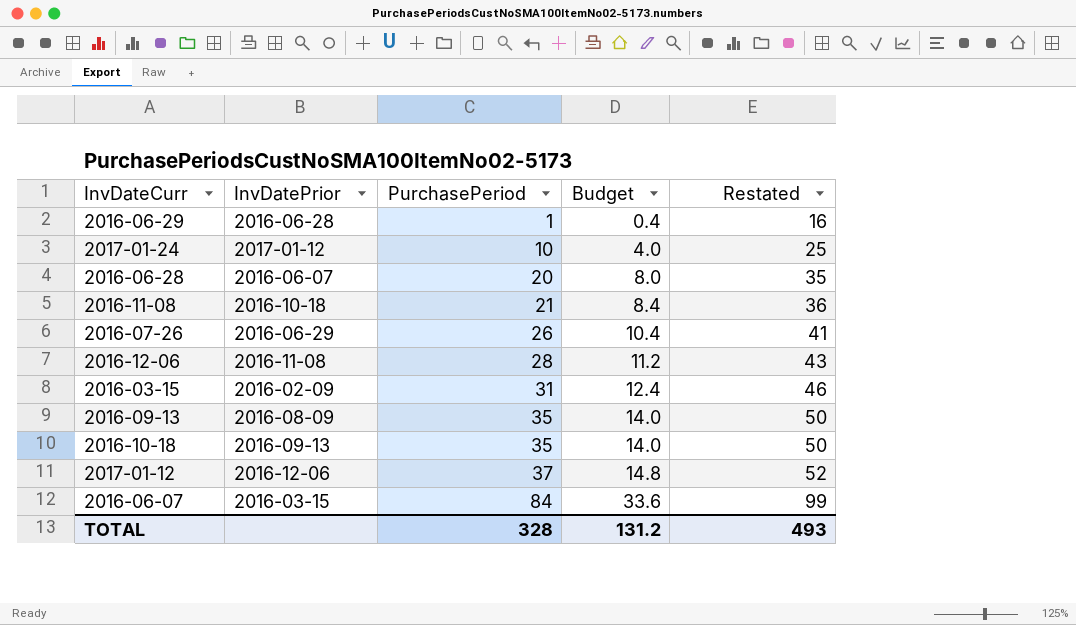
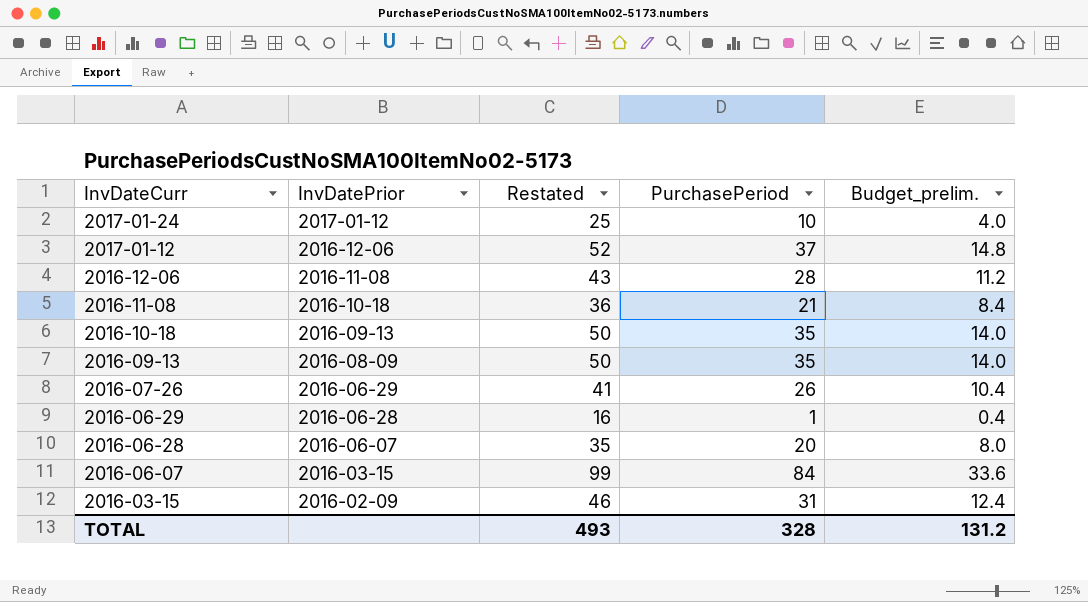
row order: PurchasePeriod ascending -> InvDateCurr descending
column Restated | position: 5 -> 3
column name: Budget -> Budget_prelim.

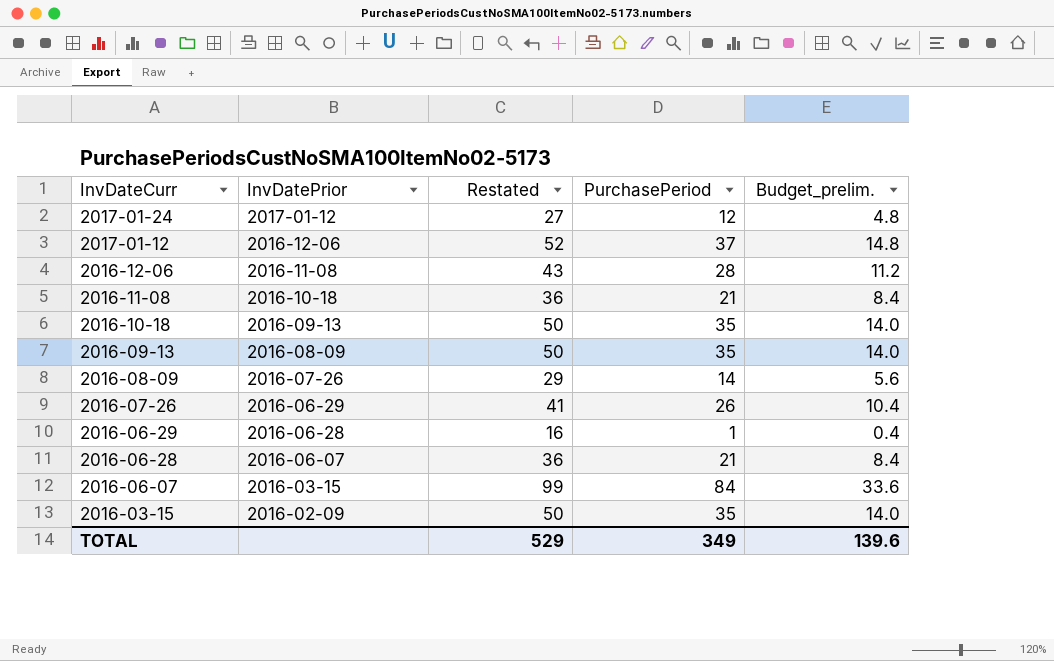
2017-01-24 | Restated: 25 -> 27
2017-01-24 | PurchasePeriod: 10 -> 12
2017-01-24 | Budget_prelim.: 4.0 -> 4.8
row 2016-08-09: none -> 2016-07-26 | 29 | 14 | 5.6
2016-06-28 | Restated: 35 -> 36
2016-06-28 | PurchasePeriod: 20 -> 21
2016-06-28 | Budget_prelim.: 8.0 -> 8.4
2016-03-15 | Restated: 46 -> 50
2016-03-15 | PurchasePeriod: 31 -> 35
2016-03-15 | Budget_prelim.: 12.4 -> 14.0
TOTAL | Restated: 493 -> 529
TOTAL | PurchasePeriod: 328 -> 349
TOTAL | Budget_prelim.: 131.2 -> 139.6

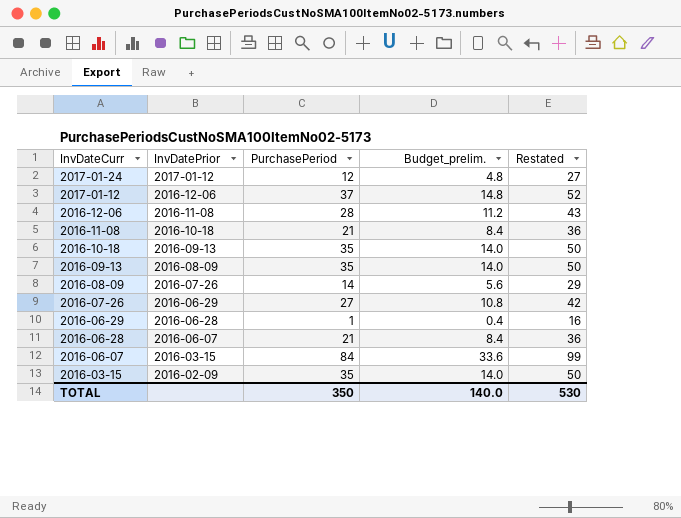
column Restated | position: 3 -> 5
2016-07-26 | PurchasePeriod: 26 -> 27
2016-07-26 | Budget_prelim.: 10.4 -> 10.8
2016-07-26 | Restated: 41 -> 42
TOTAL | PurchasePeriod: 349 -> 350
TOTAL | Budget_prelim.: 139.6 -> 140.0
TOTAL | Restated: 529 -> 530

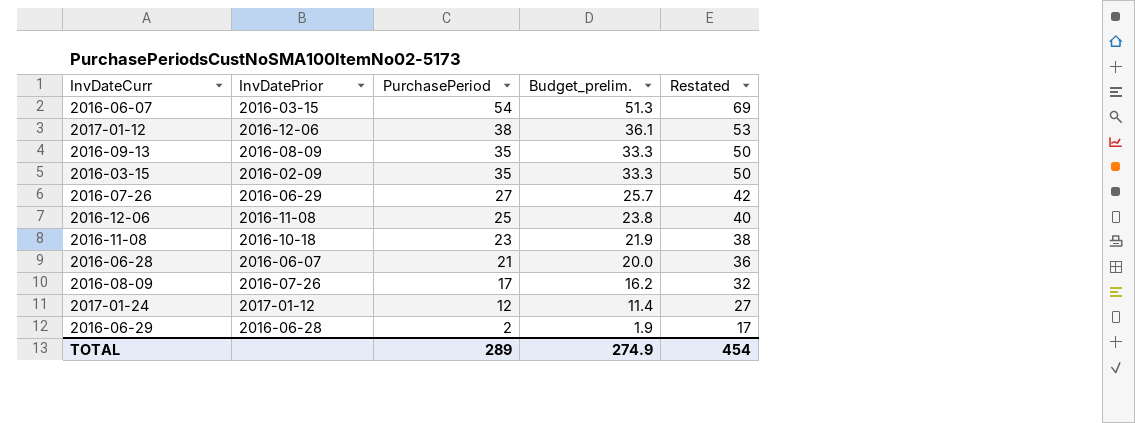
row order: InvDateCurr descending -> PurchasePeriod descending
column Budget_prelim. | formula: [PurchasePeriod] * 0.4 -> [PurchasePeriod] * 0.95
row 2016-10-18: 2016-09-13 | 35 | 14.0 | 50 -> none
2016-06-07 | PurchasePeriod: 84 -> 54
2016-06-07 | Restated: 99 -> 69
2017-01-12 | PurchasePeriod: 37 -> 38
2017-01-12 | Restated: 52 -> 53
2016-12-06 | PurchasePeriod: 28 -> 25
2016-12-06 | Restated: 43 -> 40
2016-11-08 | PurchasePeriod: 21 -> 23
2016-11-08 | Restated: 36 -> 38
2016-08-09 | PurchasePeriod: 14 -> 17
2016-08-09 | Restated: 29 -> 32
2016-06-29 | PurchasePeriod: 1 -> 2
2016-06-29 | Restated: 16 -> 17
TOTAL | PurchasePeriod: 350 -> 289
TOTAL | Budget_prelim.: 140.0 -> 274.9
TOTAL | Restated: 530 -> 454

